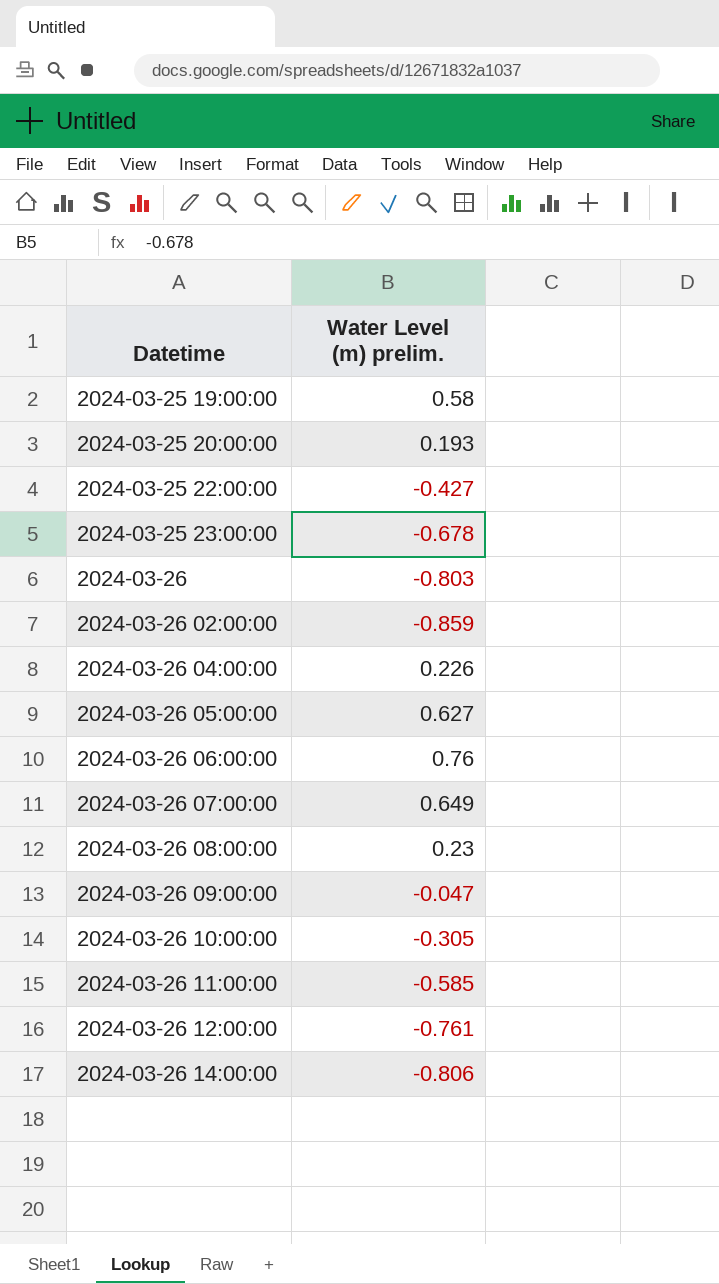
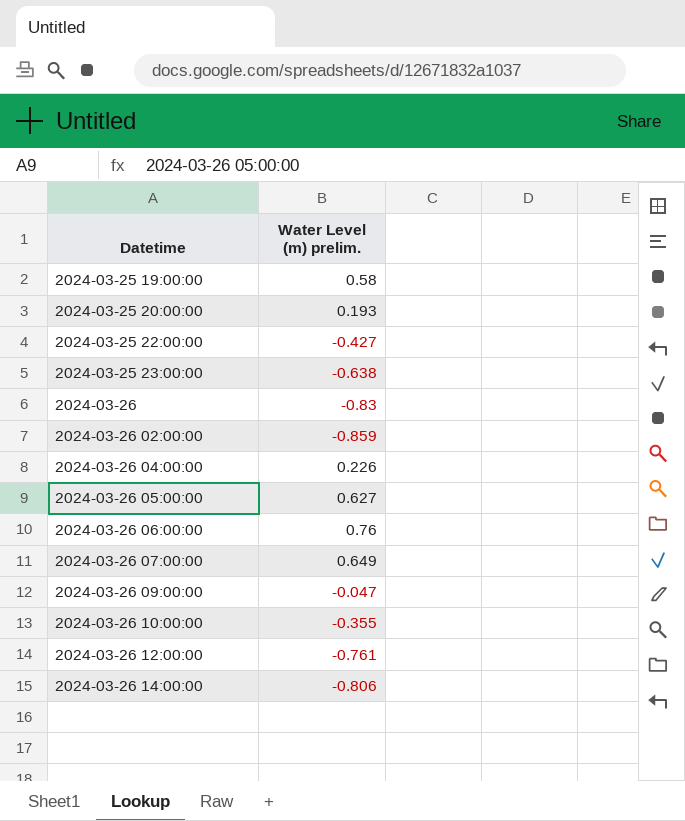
row 2024-03-26 08:00:00: 0.23 -> none
row 2024-03-26 11:00:00: -0.585 -> none
2024-03-25 23:00:00 | Water Level (m) prelim.: -0.678 -> -0.638
2024-03-26 | Water Level (m) prelim.: -0.803 -> -0.83
2024-03-26 10:00:00 | Water Level (m) prelim.: -0.305 -> -0.355

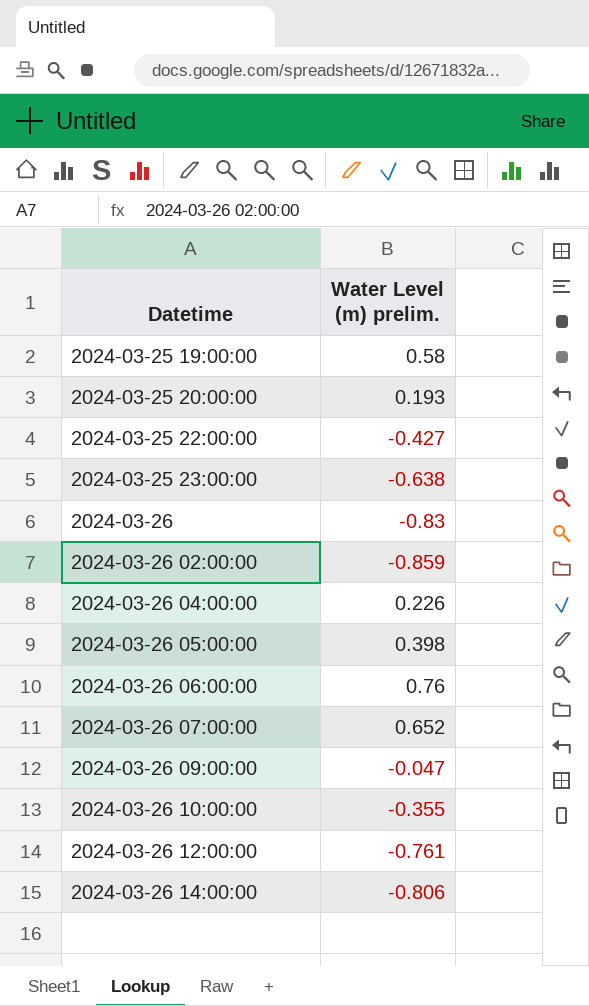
2024-03-26 05:00:00 | Water Level (m) prelim.: 0.627 -> 0.398
2024-03-26 07:00:00 | Water Level (m) prelim.: 0.649 -> 0.652

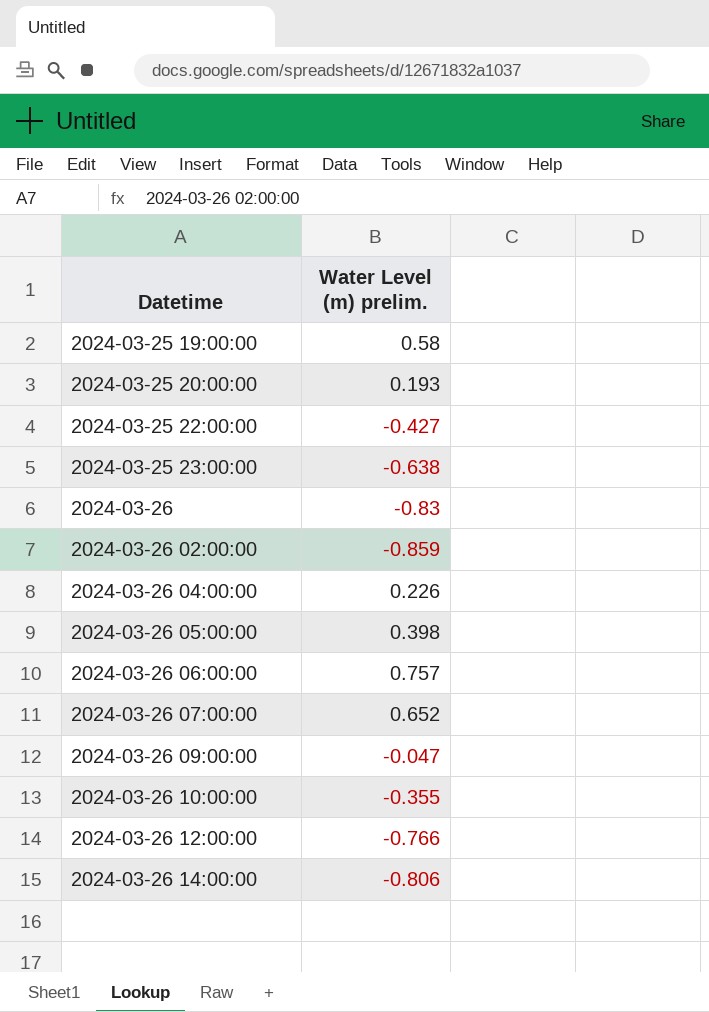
2024-03-26 06:00:00 | Water Level (m) prelim.: 0.76 -> 0.757
2024-03-26 12:00:00 | Water Level (m) prelim.: -0.761 -> -0.766

